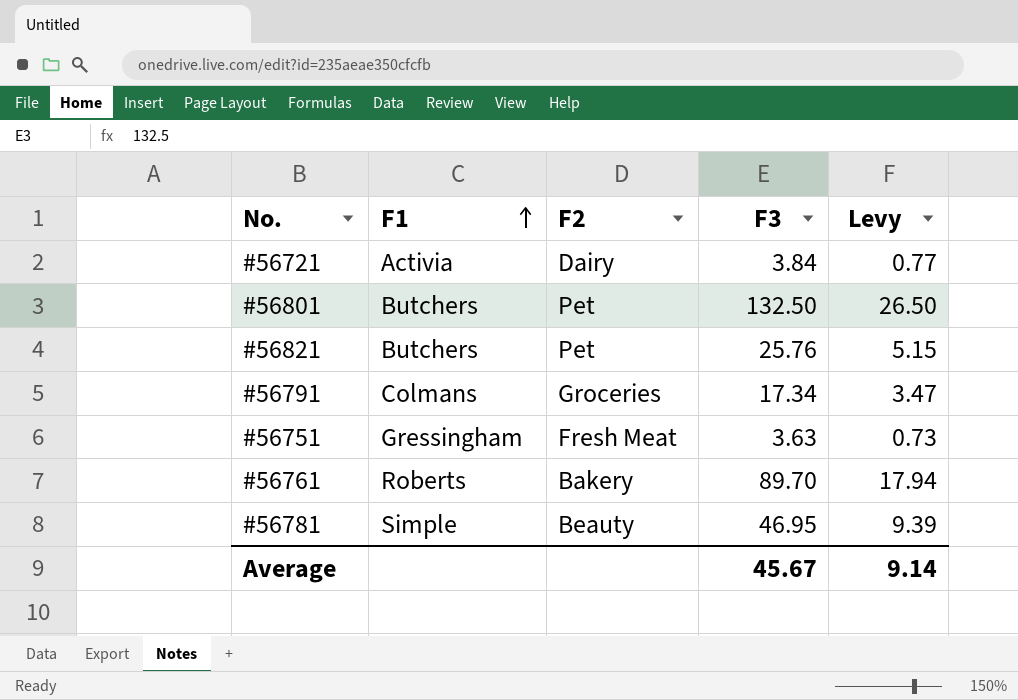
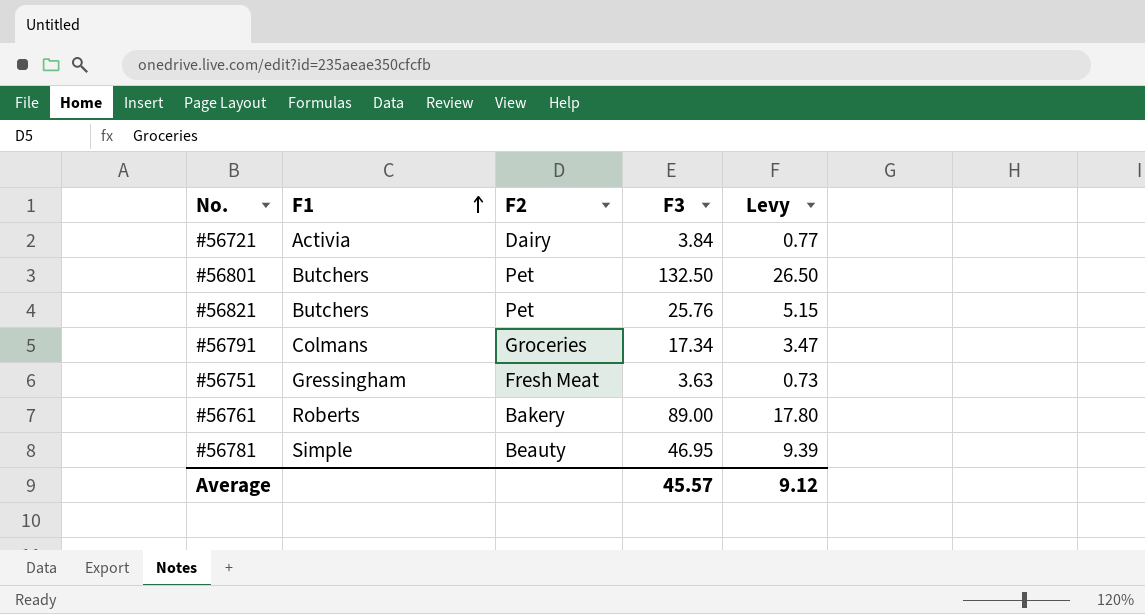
#56761 | F3: 89.70 -> 89.00
#56761 | Levy: 17.94 -> 17.80
Average | F3: 45.67 -> 45.57
Average | Levy: 9.14 -> 9.12

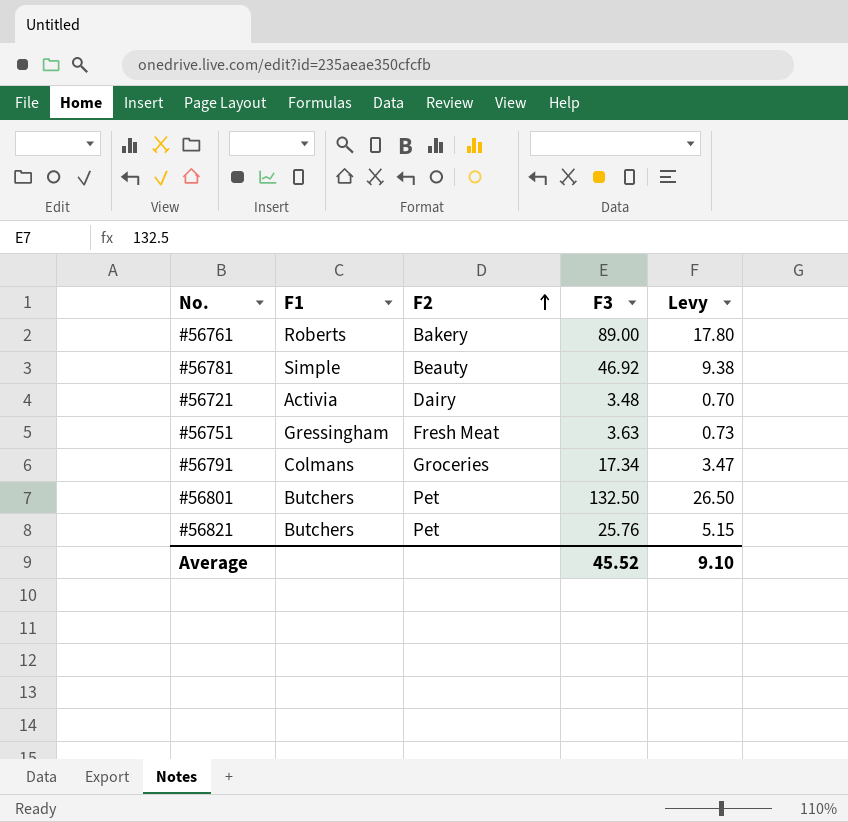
row order: F1 ascending -> F2 ascending
#56781 | F3: 46.95 -> 46.92
#56781 | Levy: 9.39 -> 9.38
#56721 | F3: 3.84 -> 3.48
#56721 | Levy: 0.77 -> 0.70
Average | F3: 45.57 -> 45.52
Average | Levy: 9.12 -> 9.10

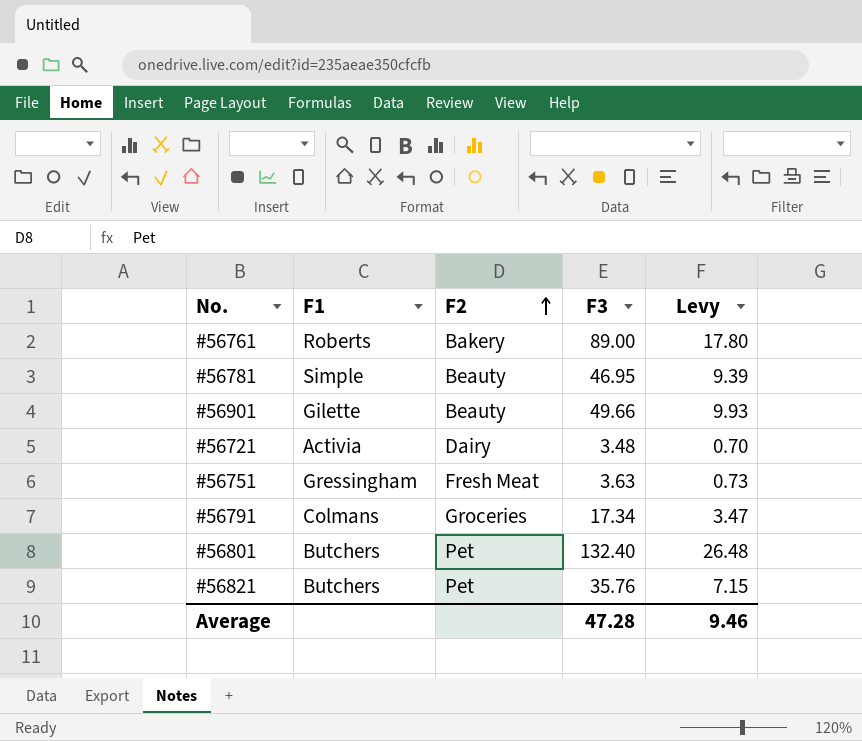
#56781 | F3: 46.92 -> 46.95
#56781 | Levy: 9.38 -> 9.39
row #56901: none -> Gilette | Beauty | 49.66 | 9.93
#56801 | F3: 132.50 -> 132.40
#56801 | Levy: 26.50 -> 26.48
#56821 | F3: 25.76 -> 35.76
#56821 | Levy: 5.15 -> 7.15
Average | F3: 45.52 -> 47.28
Average | Levy: 9.10 -> 9.46

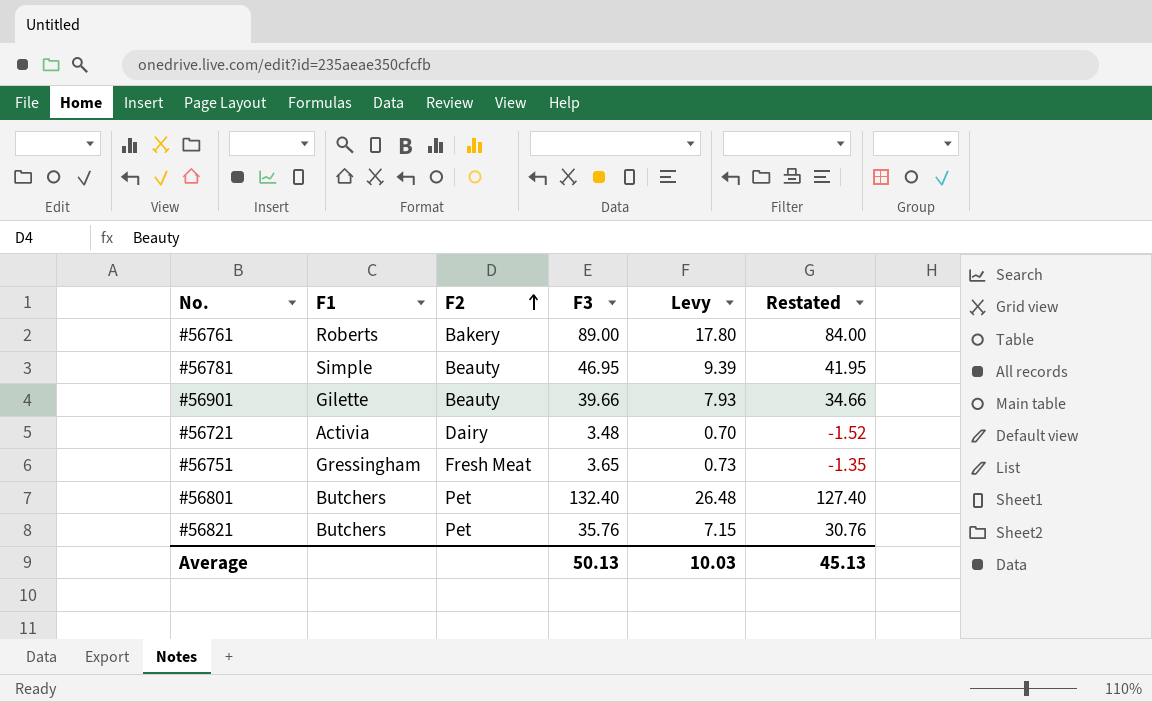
column Restated | formula: none -> [F3] - 5
row #56791: Colmans | Groceries | 17.34 | 3.47 -> none
#56901 | F3: 49.66 -> 39.66
#56901 | Levy: 9.93 -> 7.93
#56751 | F3: 3.63 -> 3.65
Average | F3: 47.28 -> 50.13
Average | Levy: 9.46 -> 10.03

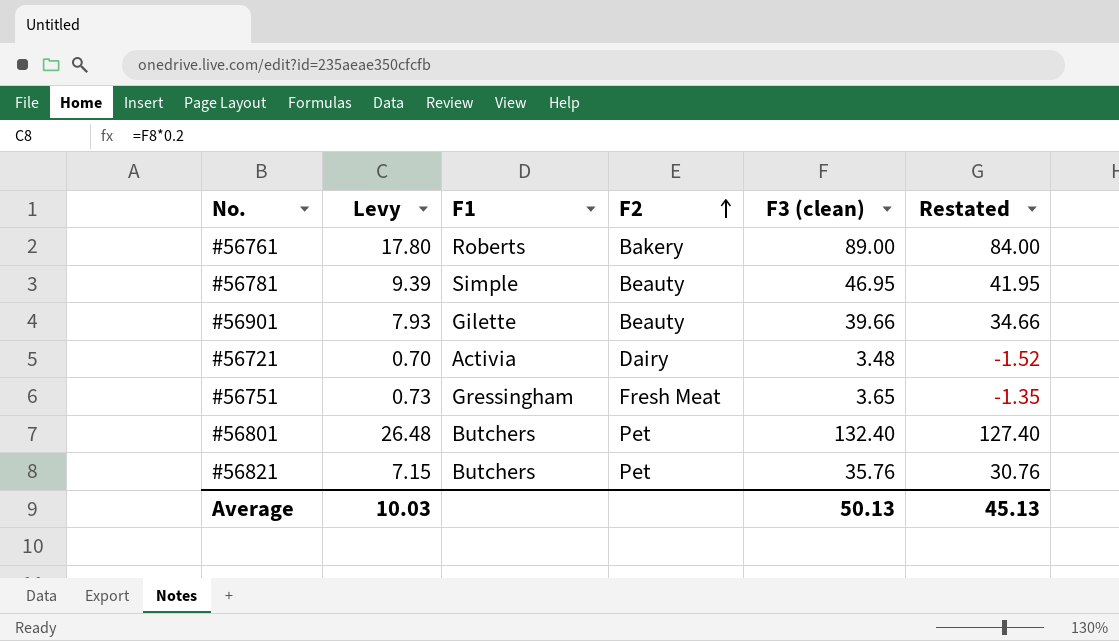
column Levy | position: 5 -> 2
column name: F3 -> F3 (clean)

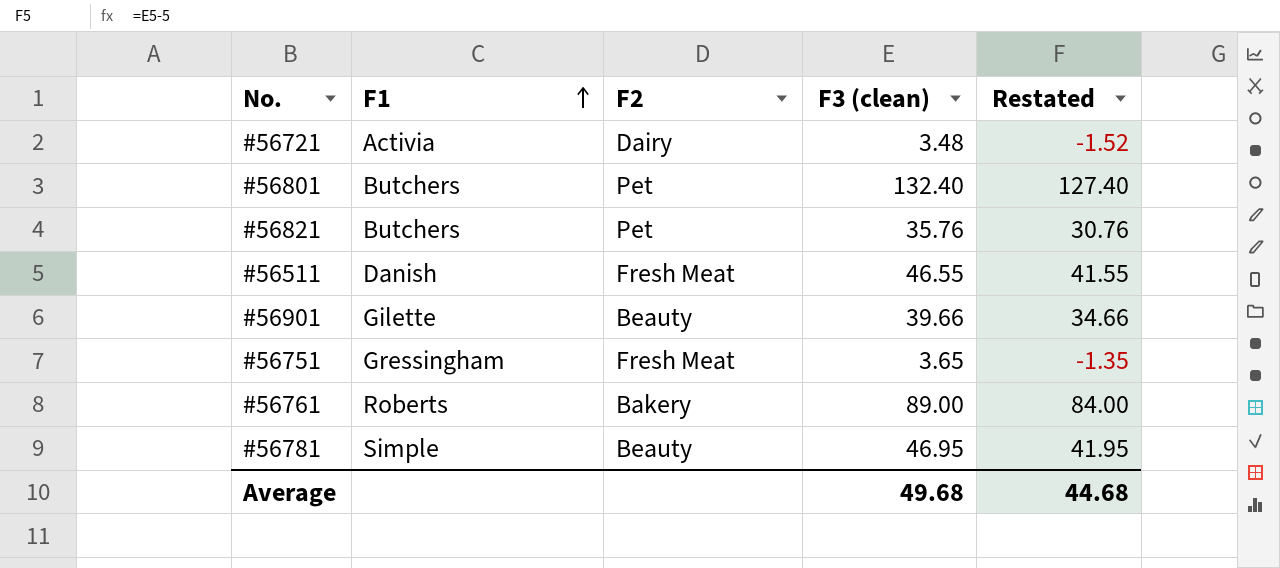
row order: F2 ascending -> F1 ascending
column Levy | formula: [F3 (clean)] * 0.2 -> none
row #56511: none -> Danish | Fresh Meat | 46.55 | 41.55
Average | F3 (clean): 50.13 -> 49.68
Average | Restated: 45.13 -> 44.68

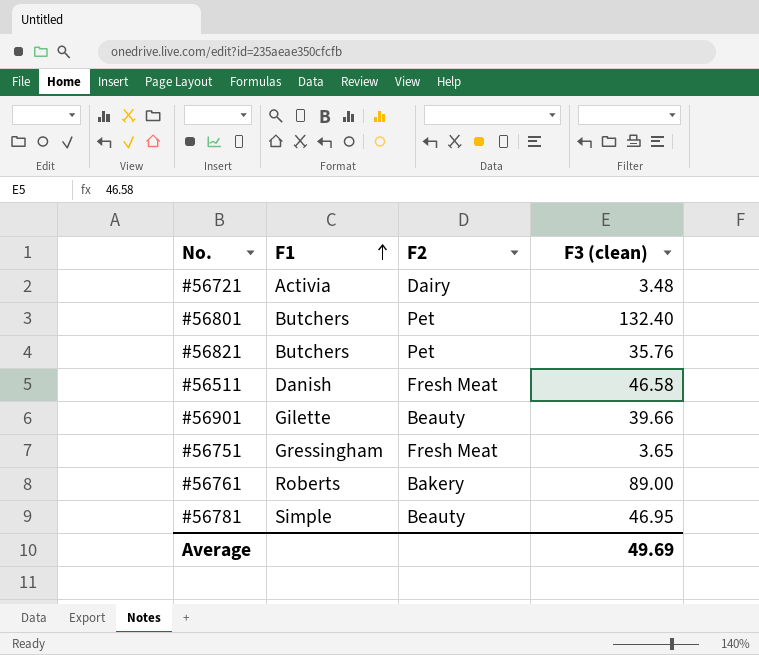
column Restated | formula: [F3 (clean)] - 5 -> none
#56511 | F3 (clean): 46.55 -> 46.58
Average | F3 (clean): 49.68 -> 49.69

